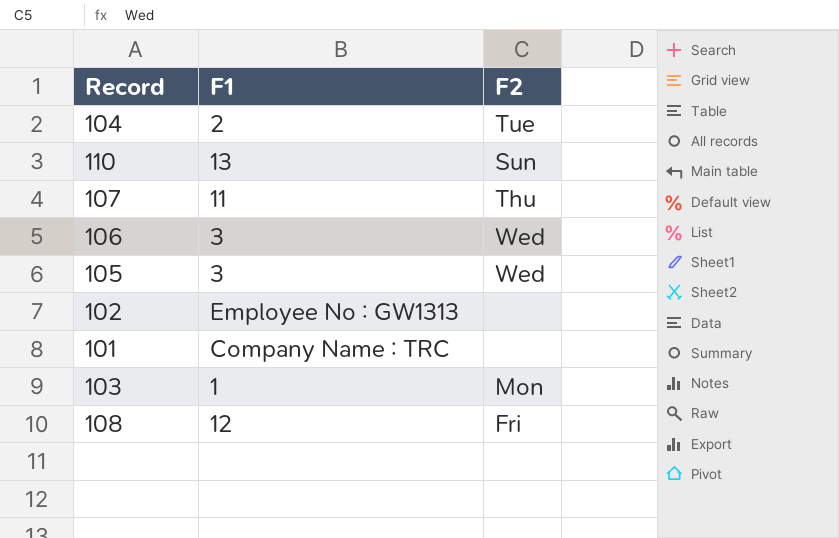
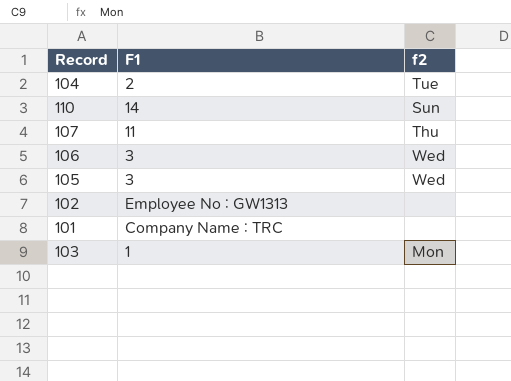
column name: F2 -> f2
row 108: 12 | Fri -> none
110 | F1: 13 -> 14

